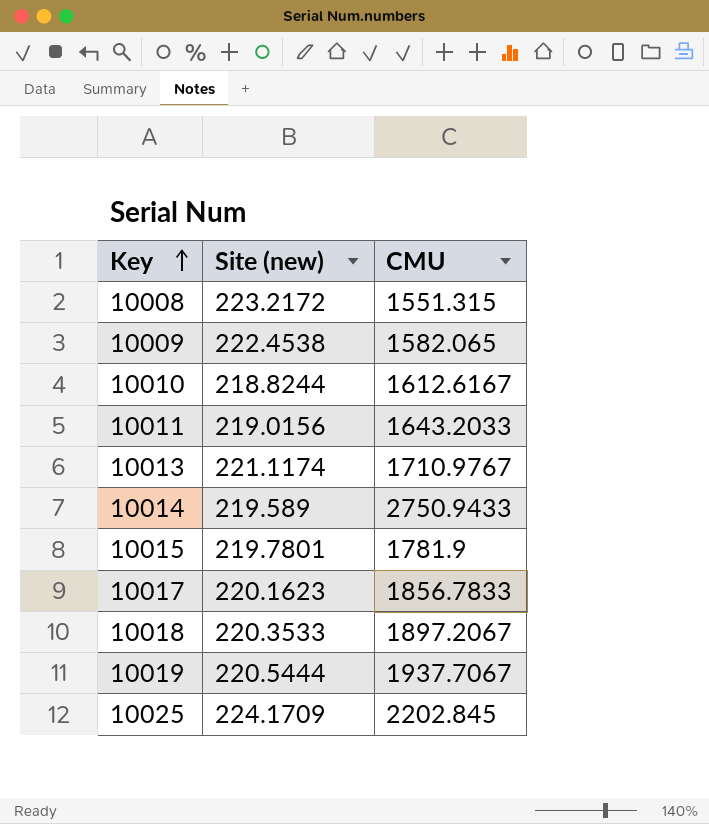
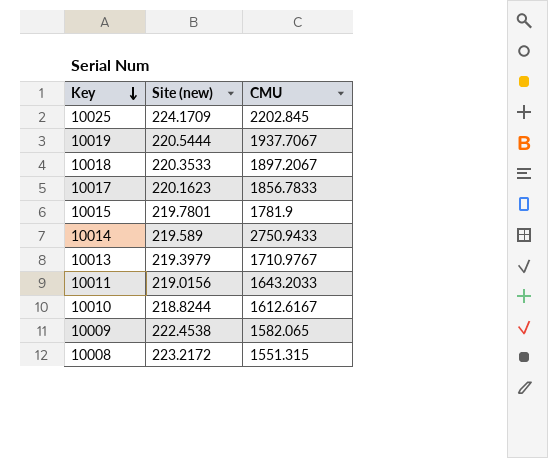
row order: Key ascending -> Key descending
10013 | Site (new): 221.1174 -> 219.3979

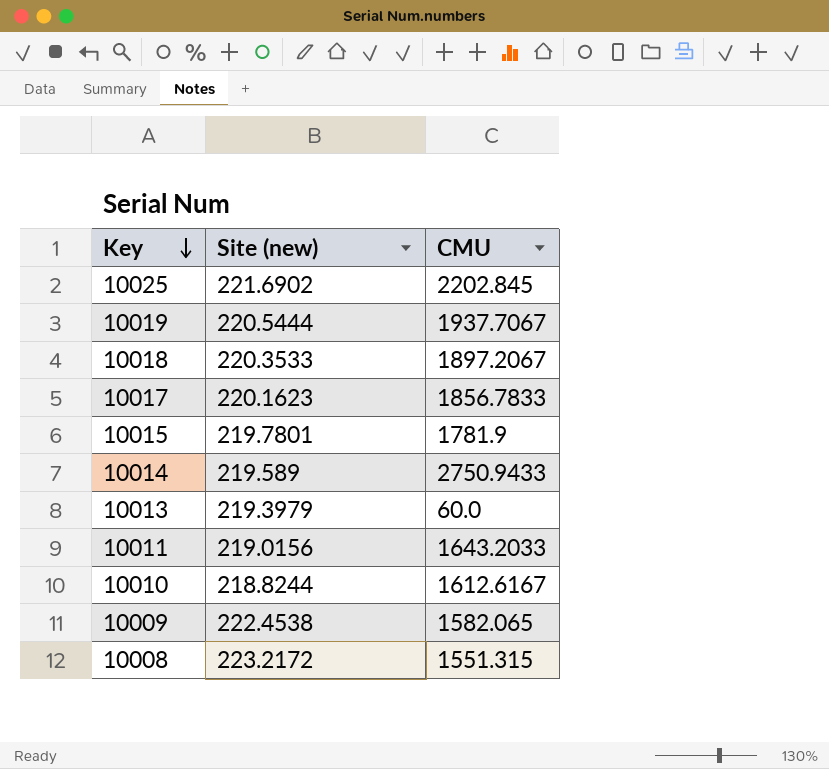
10025 | Site (new): 224.1709 -> 221.6902
10013 | CMU: 1710.9767 -> 60.0

